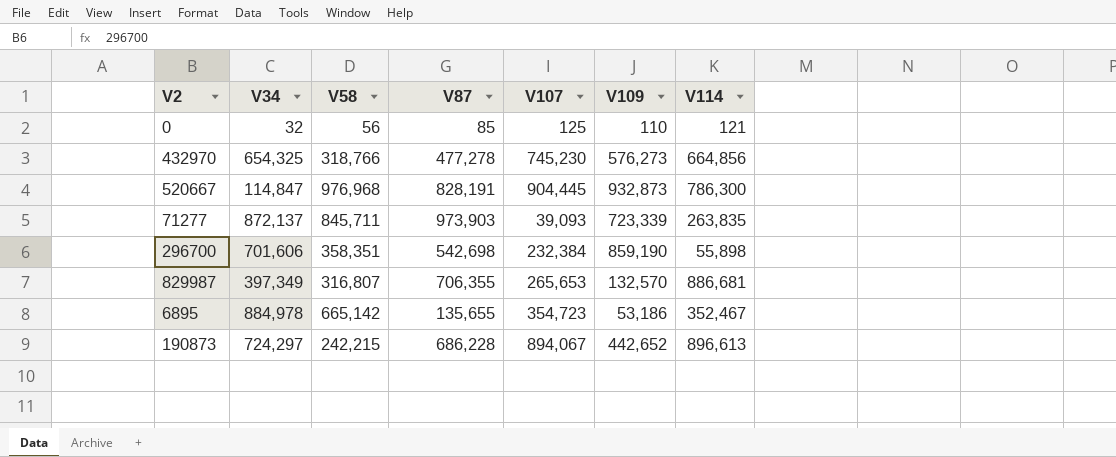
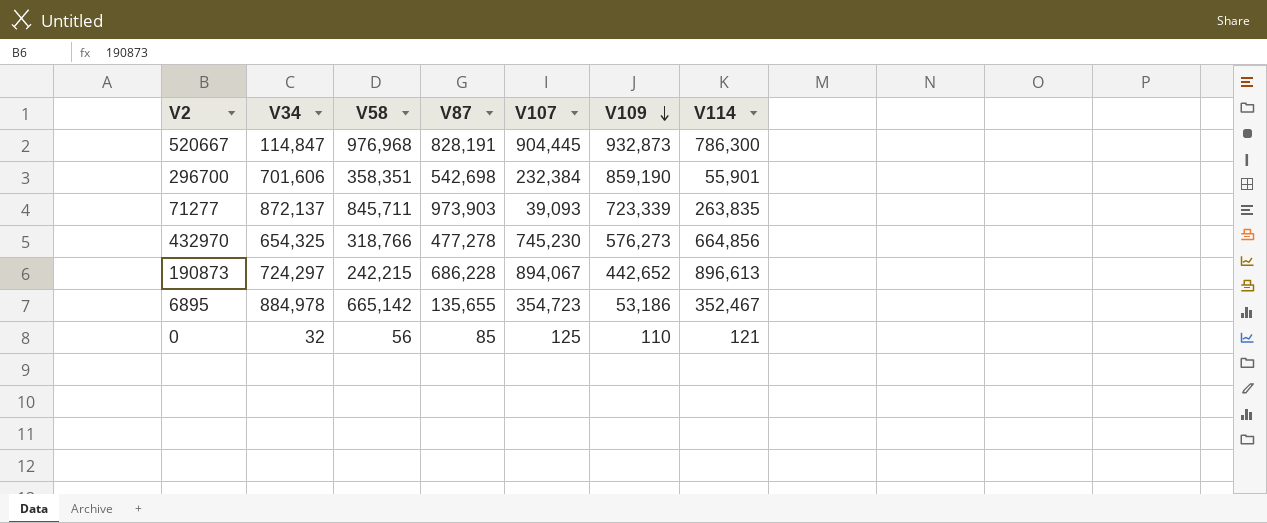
row order: none -> V109 descending
row 829987: 397,349 | 316,807 | 706,355 | 265,653 | 132,570 | 886,681 -> none
296700 | V114: 55,898 -> 55,901

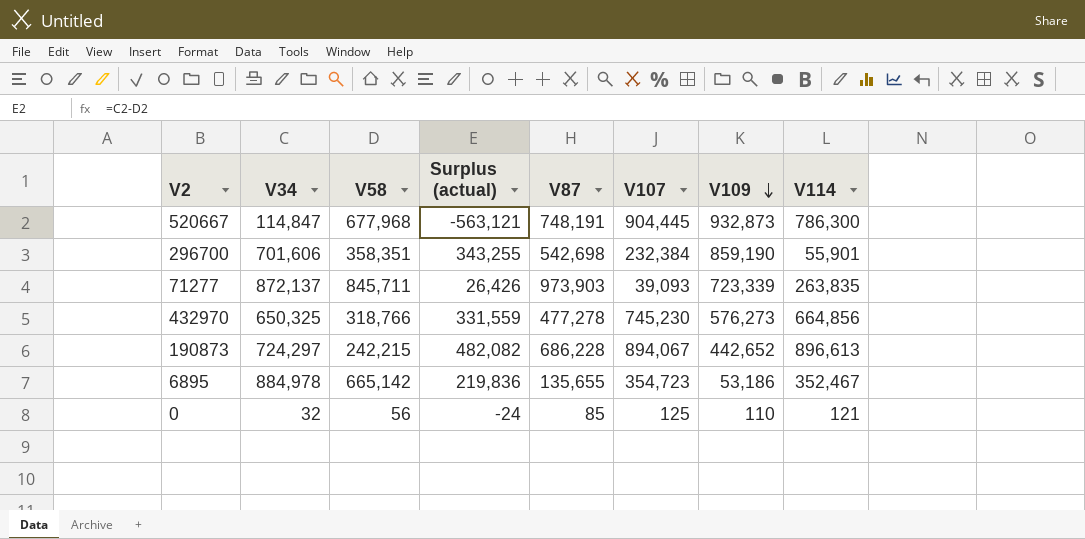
column Surplus (actual) | formula: none -> [V34] - [V58]
520667 | V58: 976,968 -> 677,968
520667 | V87: 828,191 -> 748,191
432970 | V34: 654,325 -> 650,325

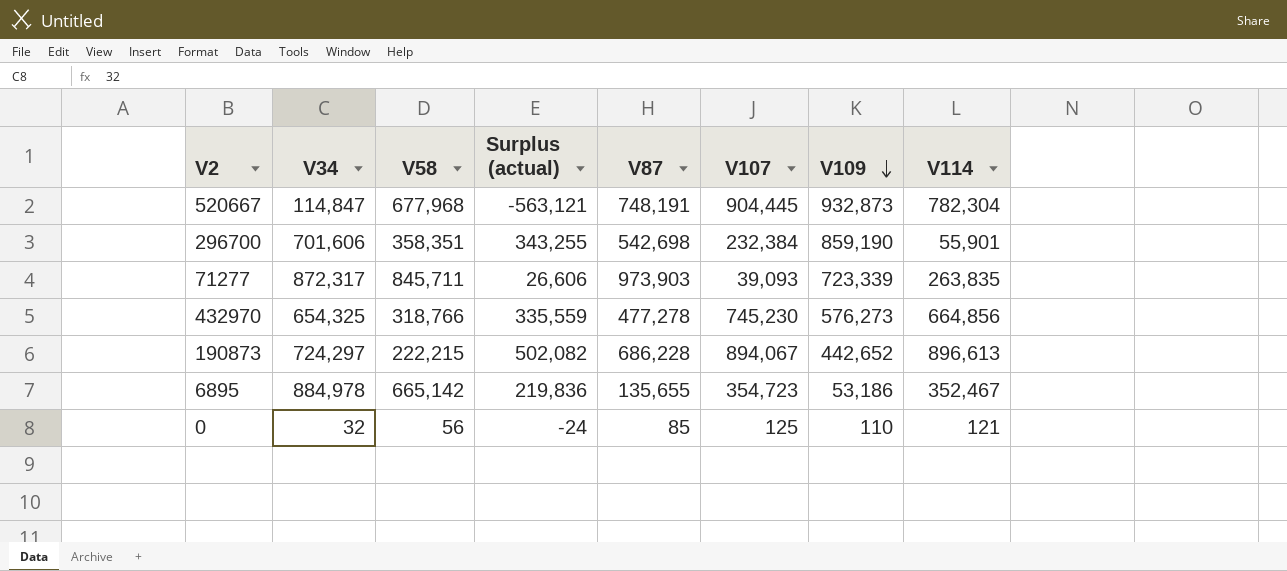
520667 | V114: 786,300 -> 782,304
71277 | V34: 872,137 -> 872,317
71277 | Surplus (actual): 26,426 -> 26,606
432970 | V34: 650,325 -> 654,325
432970 | Surplus (actual): 331,559 -> 335,559
190873 | V58: 242,215 -> 222,215
190873 | Surplus (actual): 482,082 -> 502,082

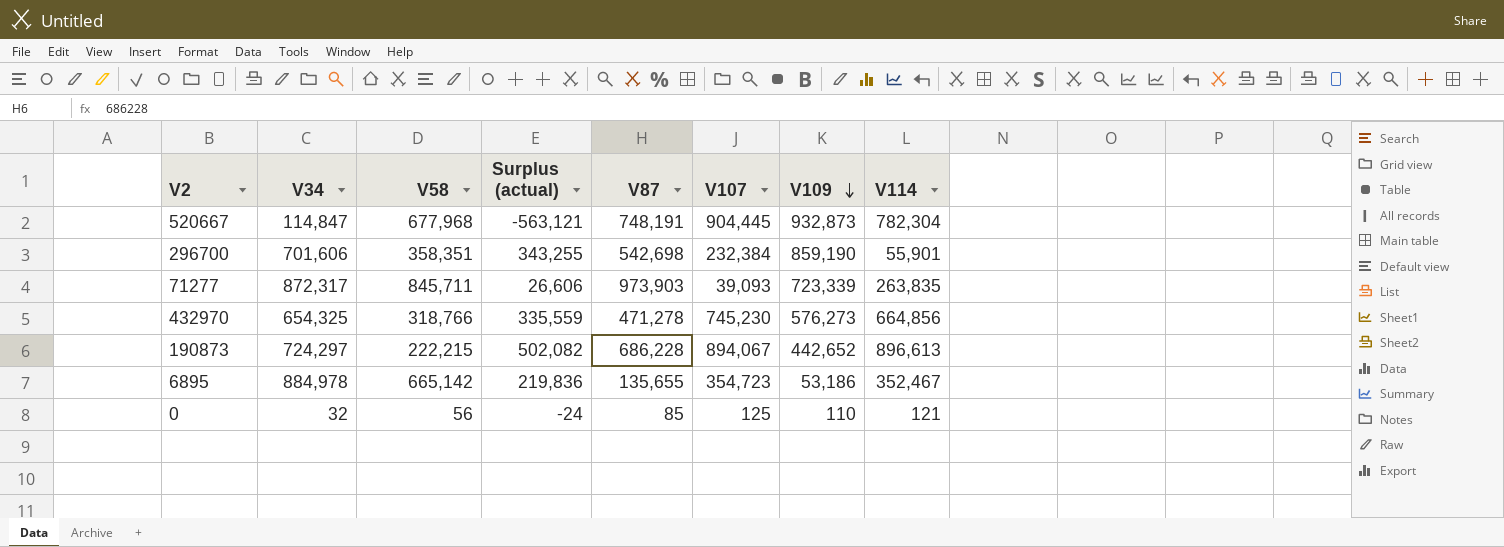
432970 | V87: 477,278 -> 471,278

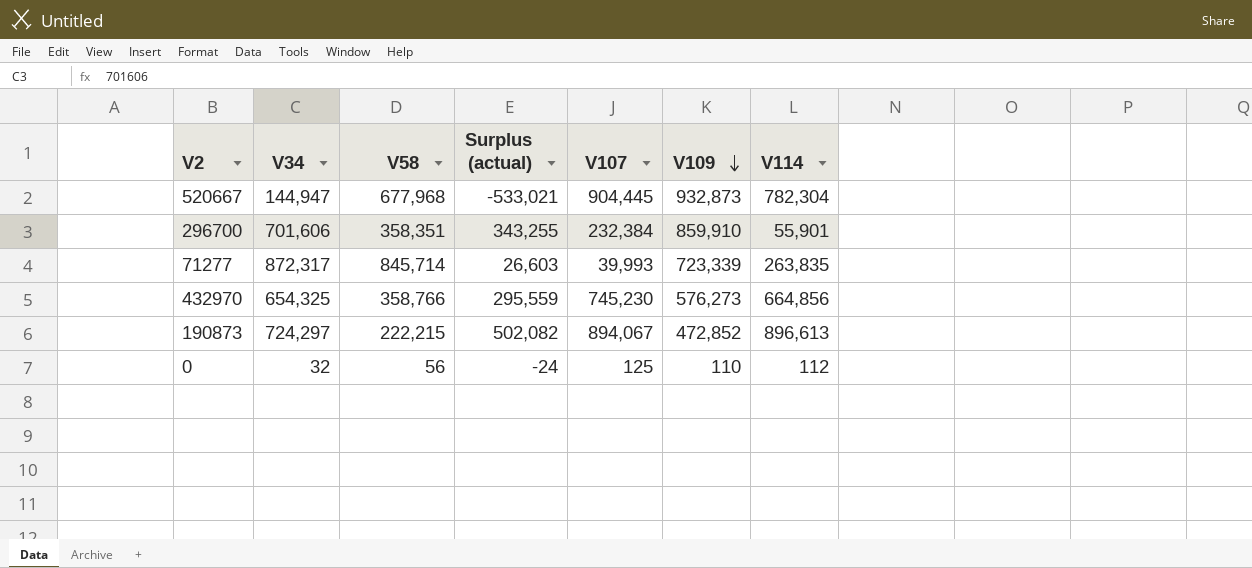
column V87 | position: 5 -> none
row 6895: 884,978 | 665,142 | 219,836 | 135,655 | 354,723 | 53,186 | 352,467 -> none
520667 | V34: 114,847 -> 144,947
520667 | Surplus (actual): -563,121 -> -533,021
296700 | V109: 859,190 -> 859,910
71277 | V58: 845,711 -> 845,714
71277 | Surplus (actual): 26,606 -> 26,603
71277 | V107: 39,093 -> 39,993
432970 | V58: 318,766 -> 358,766
432970 | Surplus (actual): 335,559 -> 295,559
190873 | V109: 442,652 -> 472,852
0 | V114: 121 -> 112

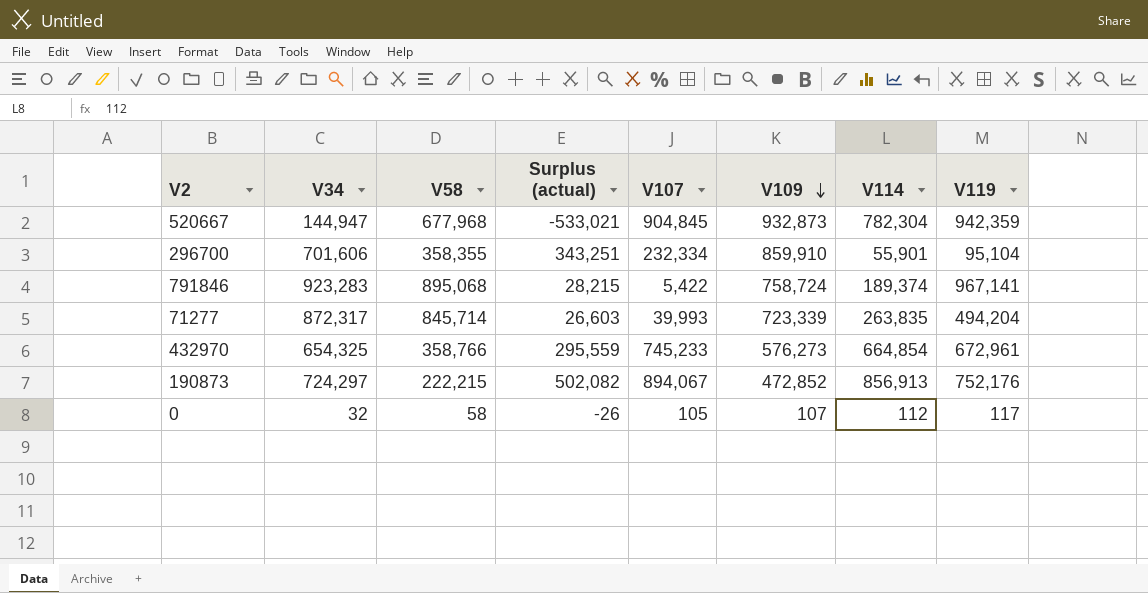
column V119 | position: none -> 8
520667 | V107: 904,445 -> 904,845
296700 | V58: 358,351 -> 358,355
296700 | Surplus (actual): 343,255 -> 343,251
296700 | V107: 232,384 -> 232,334
row 791846: none -> 923,283 | 895,068 | 28,215 | 5,422 | 758,724 | 189,374 | 967,141
432970 | V107: 745,230 -> 745,233
432970 | V114: 664,856 -> 664,854
190873 | V114: 896,613 -> 856,913
0 | V58: 56 -> 58
0 | Surplus (actual): -24 -> -26
0 | V107: 125 -> 105
0 | V109: 110 -> 107

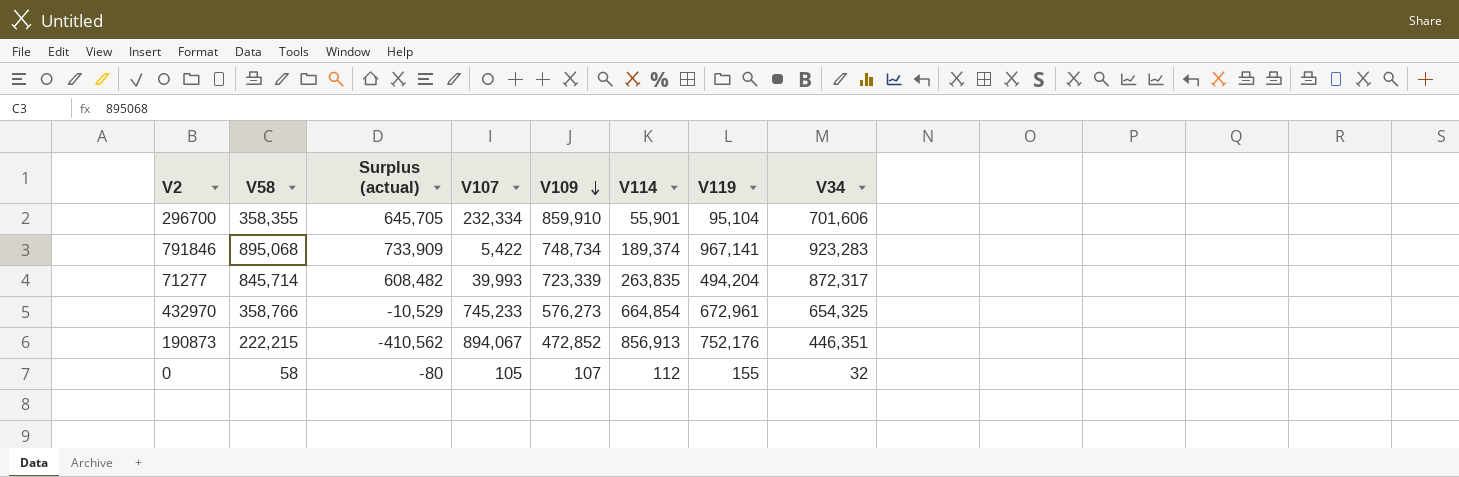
column Surplus (actual) | formula: [V34] - [V58] -> [V34] - [V114]
column V34 | position: 2 -> 8
row 520667: 144,947 | 677,968 | -533,021 | 904,845 | 932,873 | 782,304 | 942,359 -> none
791846 | V109: 758,724 -> 748,734
190873 | V34: 724,297 -> 446,351
0 | V119: 117 -> 155

